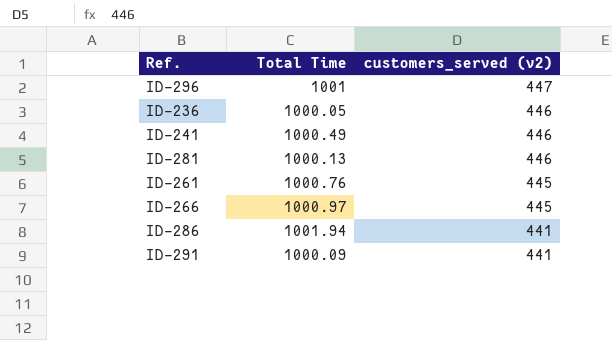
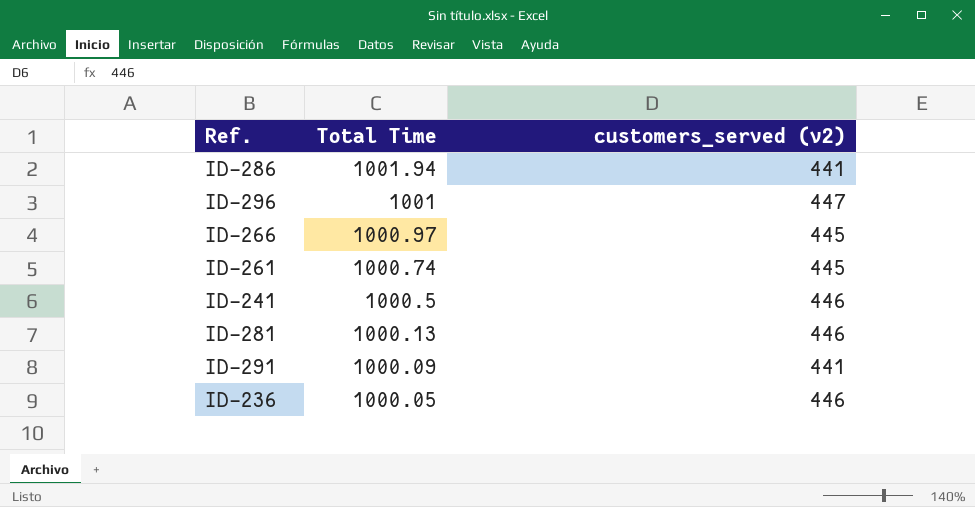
row order: customers_served (v2) descending -> Total Time descending
ID-261 | Total Time: 1000.76 -> 1000.74
ID-241 | Total Time: 1000.49 -> 1000.5

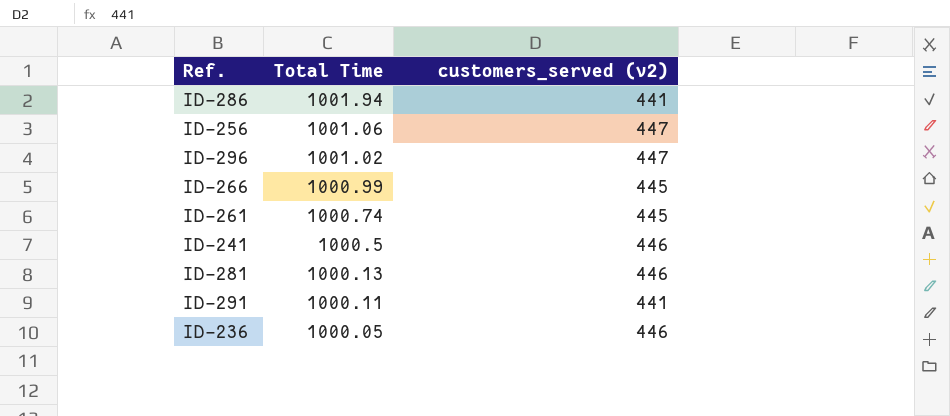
row ID-256: none -> 1001.06 | 447
ID-296 | Total Time: 1001 -> 1001.02
ID-266 | Total Time: 1000.97 -> 1000.99
ID-291 | Total Time: 1000.09 -> 1000.11

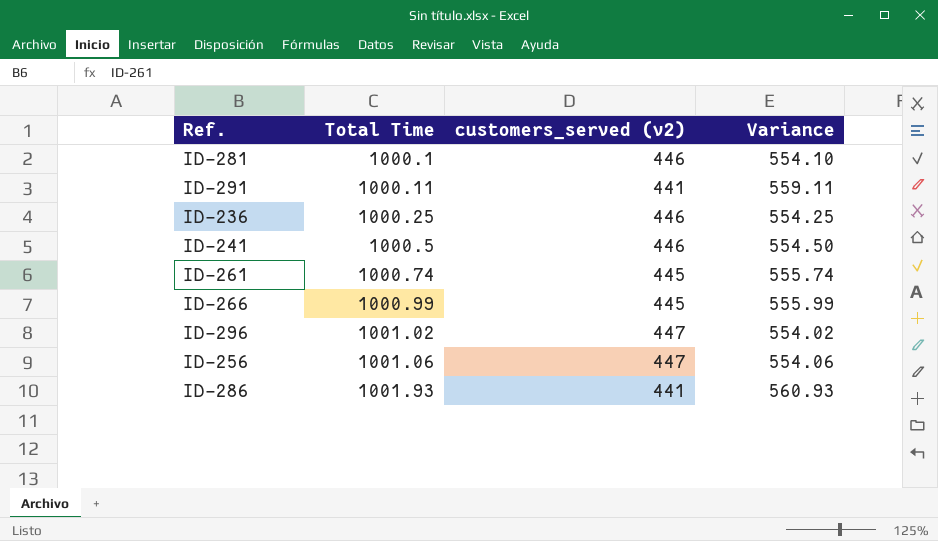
row order: Total Time descending -> Total Time ascending
column Variance | formula: none -> [Total Time] - [customers_served (v2)]
ID-281 | Total Time: 1000.13 -> 1000.1
ID-236 | Total Time: 1000.05 -> 1000.25
ID-286 | Total Time: 1001.94 -> 1001.93

